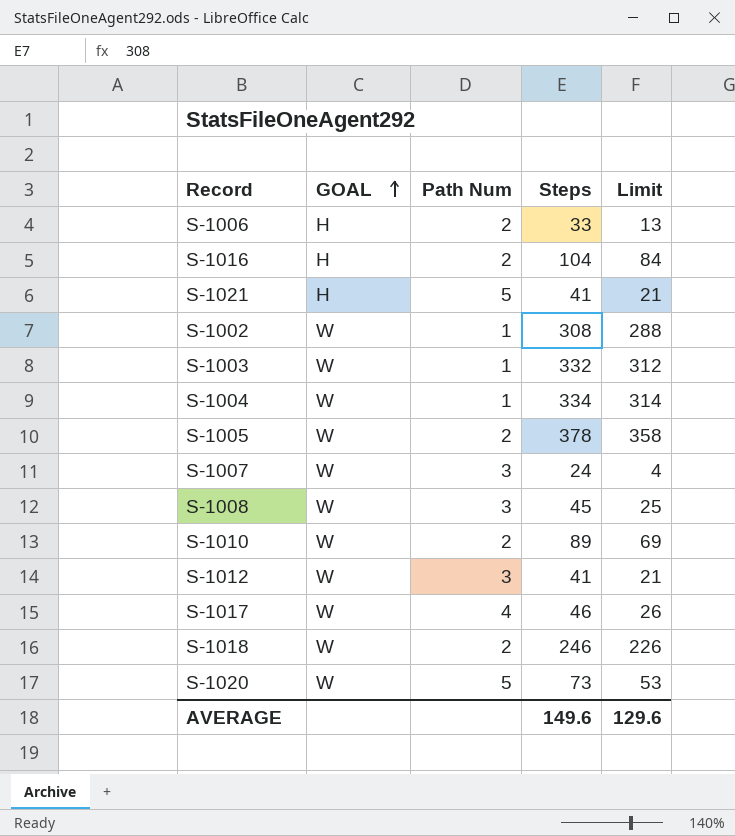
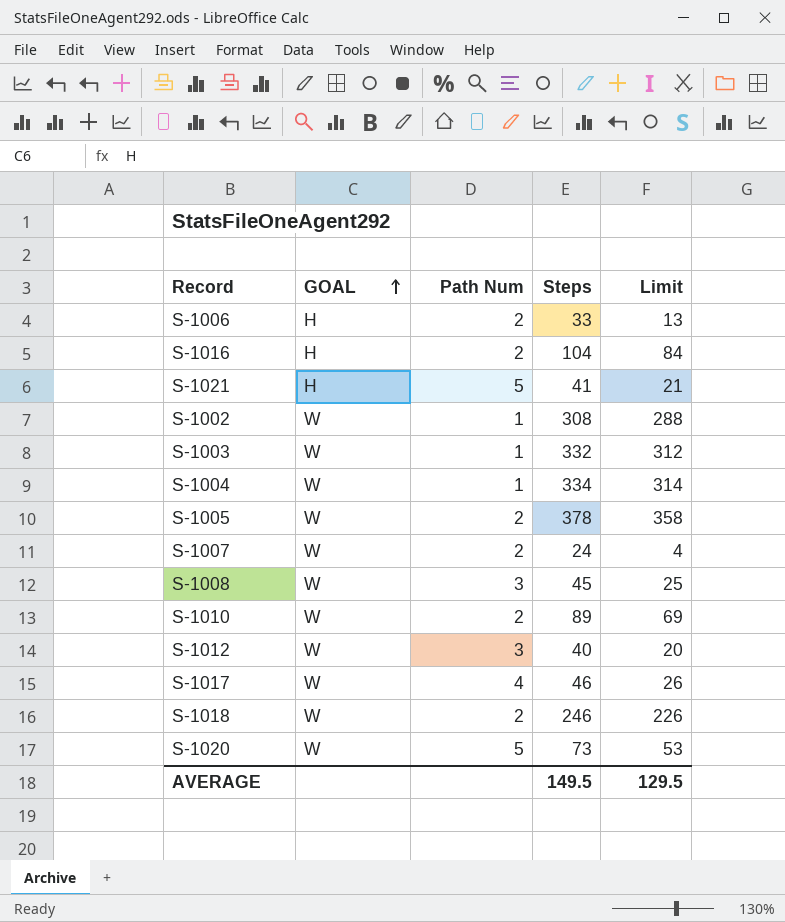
S-1007 | Path Num: 3 -> 2
S-1012 | Steps: 41 -> 40
S-1012 | Limit: 21 -> 20
AVERAGE | Steps: 149.6 -> 149.5
AVERAGE | Limit: 129.6 -> 129.5

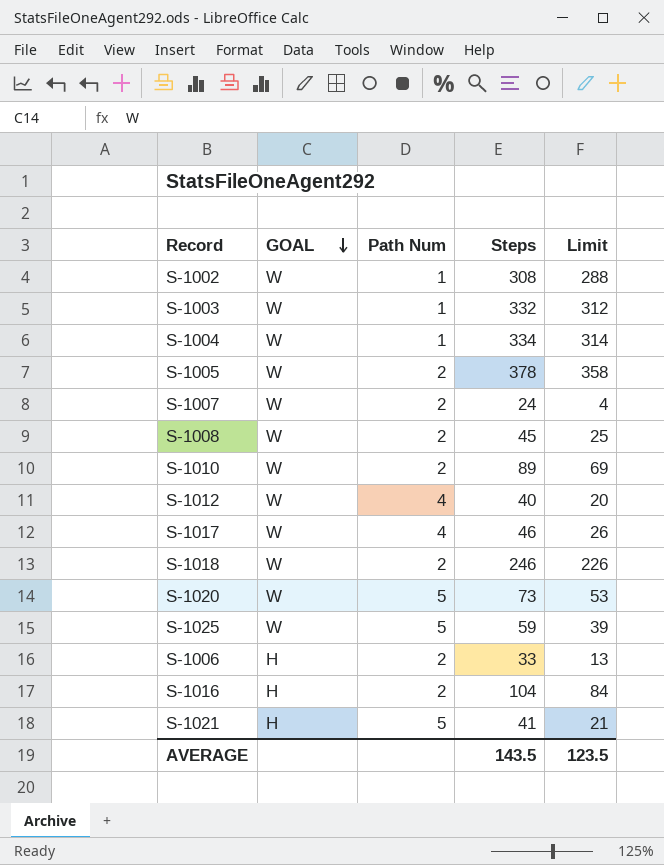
row order: GOAL ascending -> GOAL descending
S-1008 | Path Num: 3 -> 2
S-1012 | Path Num: 3 -> 4
row S-1025: none -> W | 5 | 59 | 39
AVERAGE | Steps: 149.5 -> 143.5
AVERAGE | Limit: 129.5 -> 123.5

